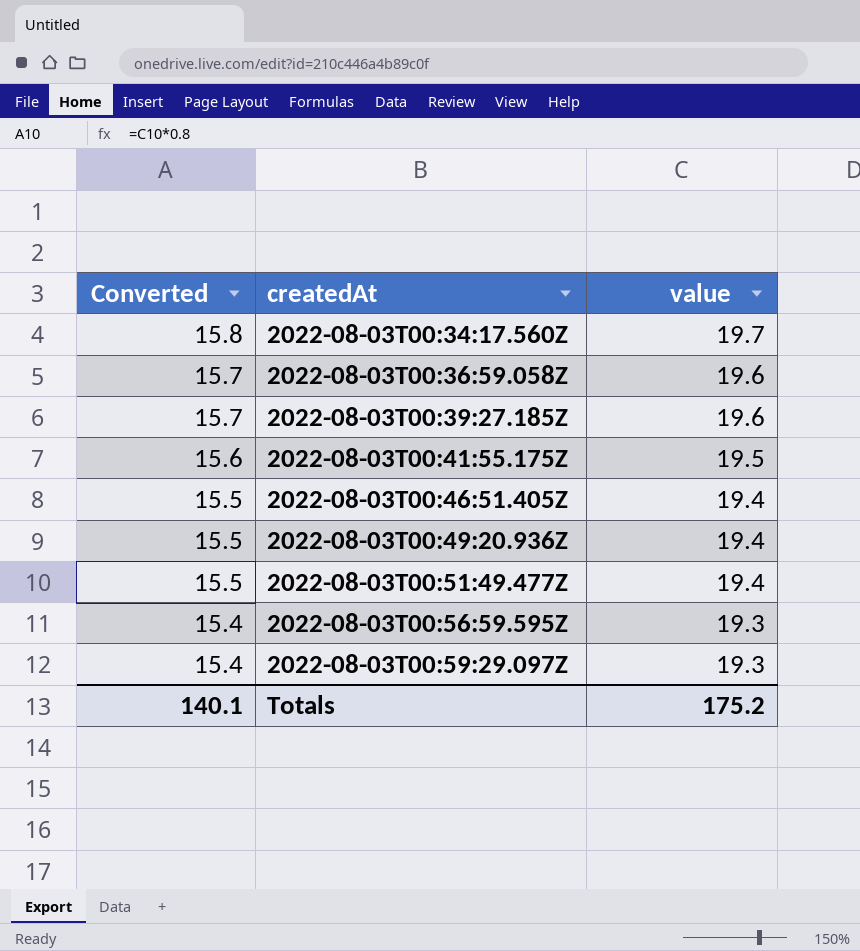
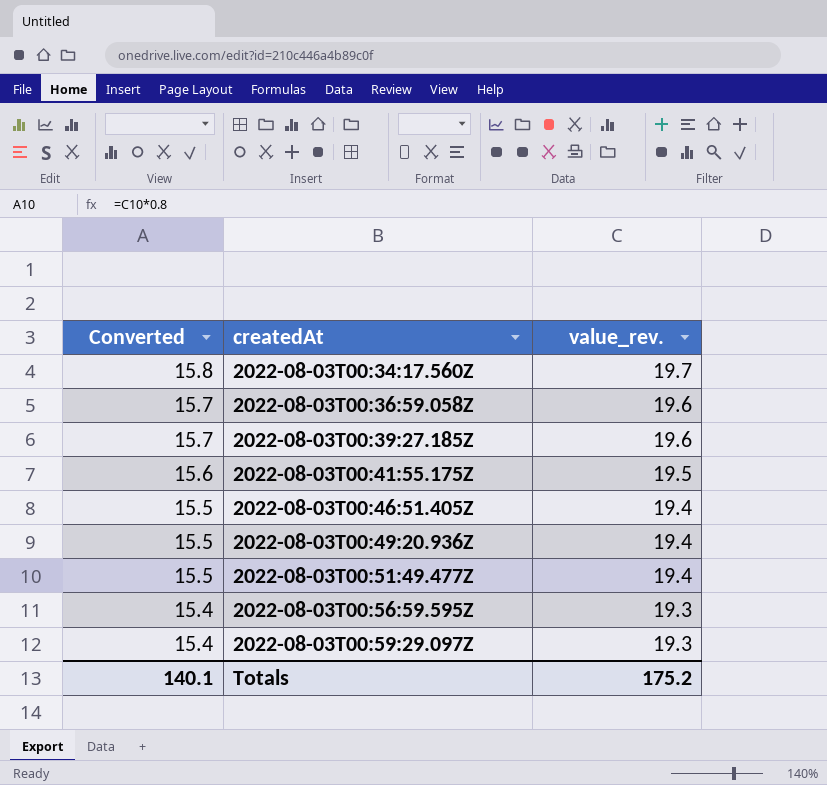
column name: value -> value_rev.

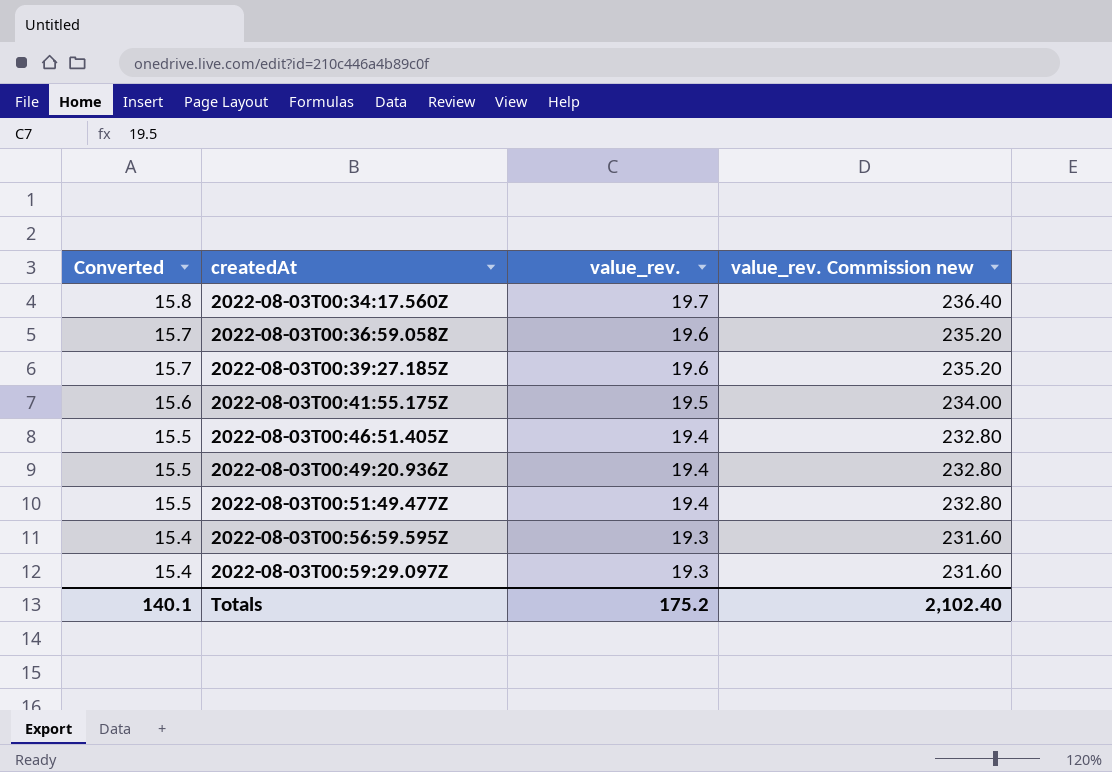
column value_rev. Commission new | formula: none -> [value_rev.] * 12

